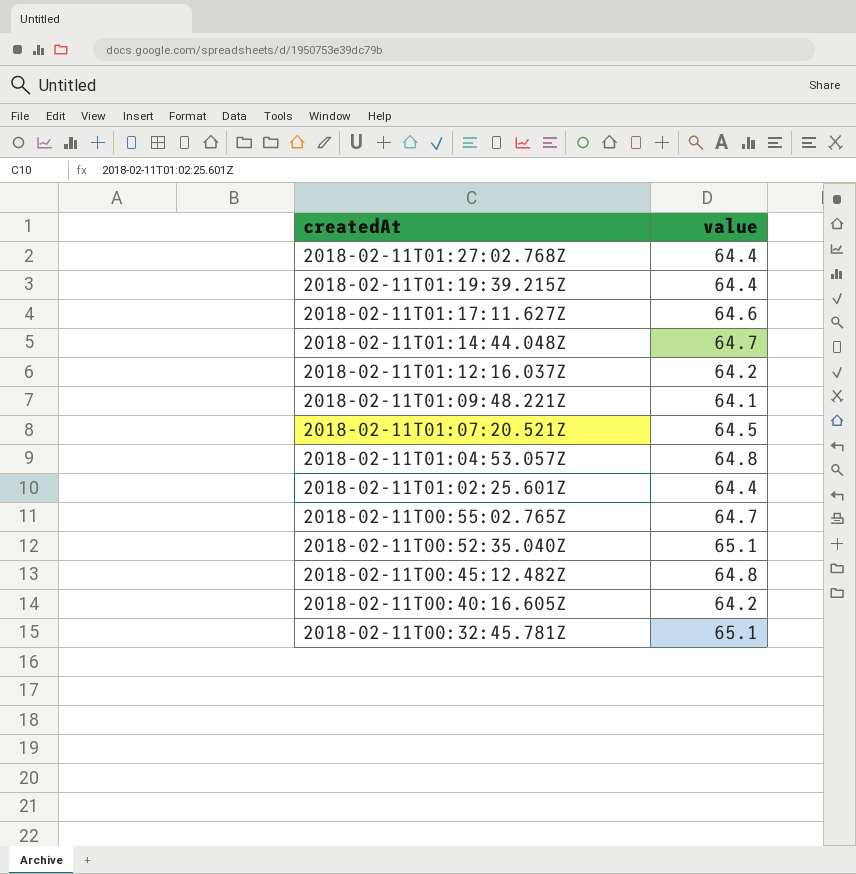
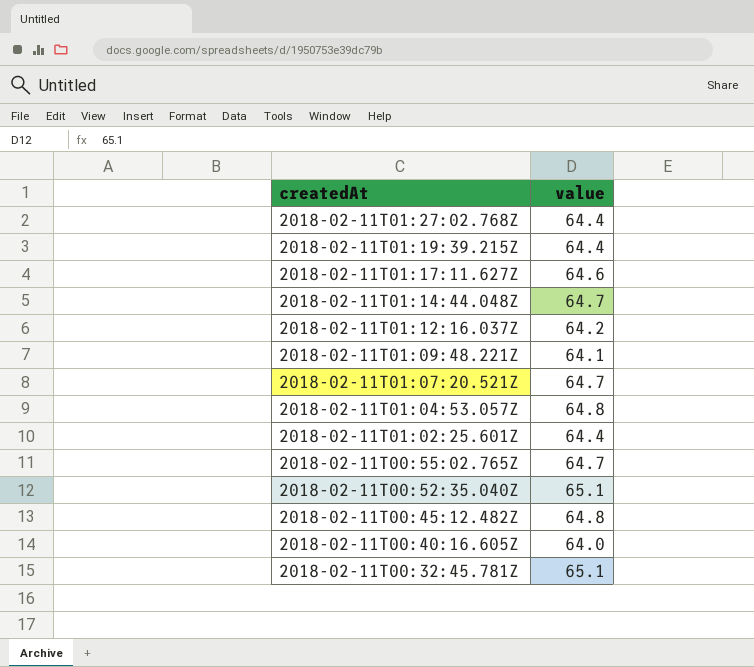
2018-02-11T01:07:20.521Z | value: 64.5 -> 64.7
2018-02-11T00:40:16.605Z | value: 64.2 -> 64.0

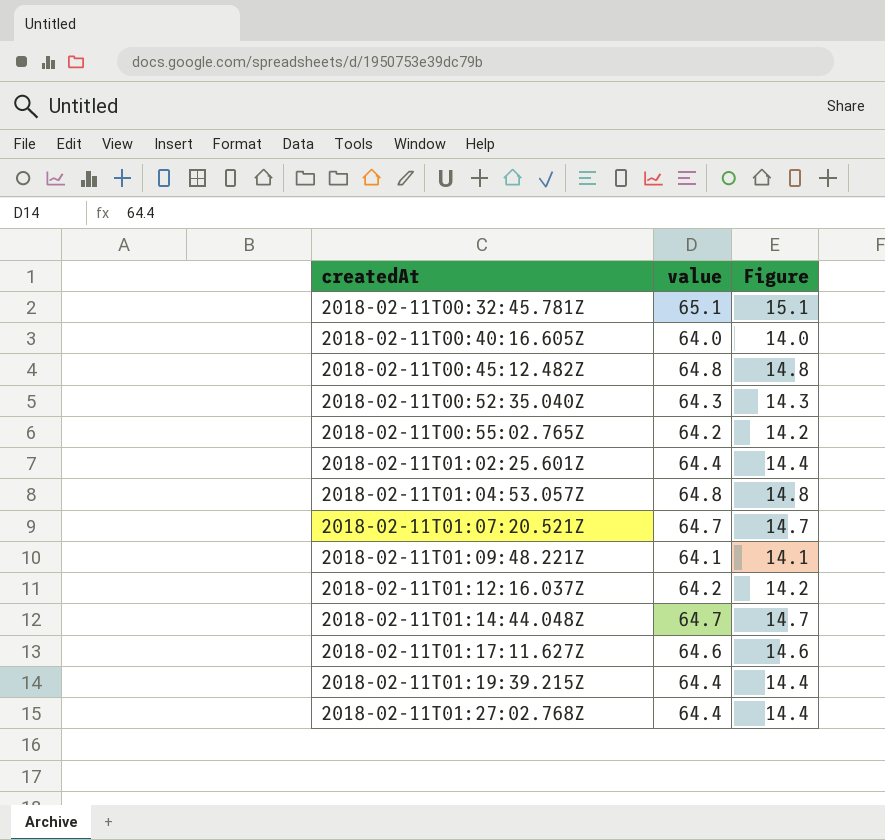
row order: createdAt descending -> createdAt ascending
column Figure | formula: none -> [value] - 50
2018-02-11T00:52:35.040Z | value: 65.1 -> 64.3
2018-02-11T00:55:02.765Z | value: 64.7 -> 64.2

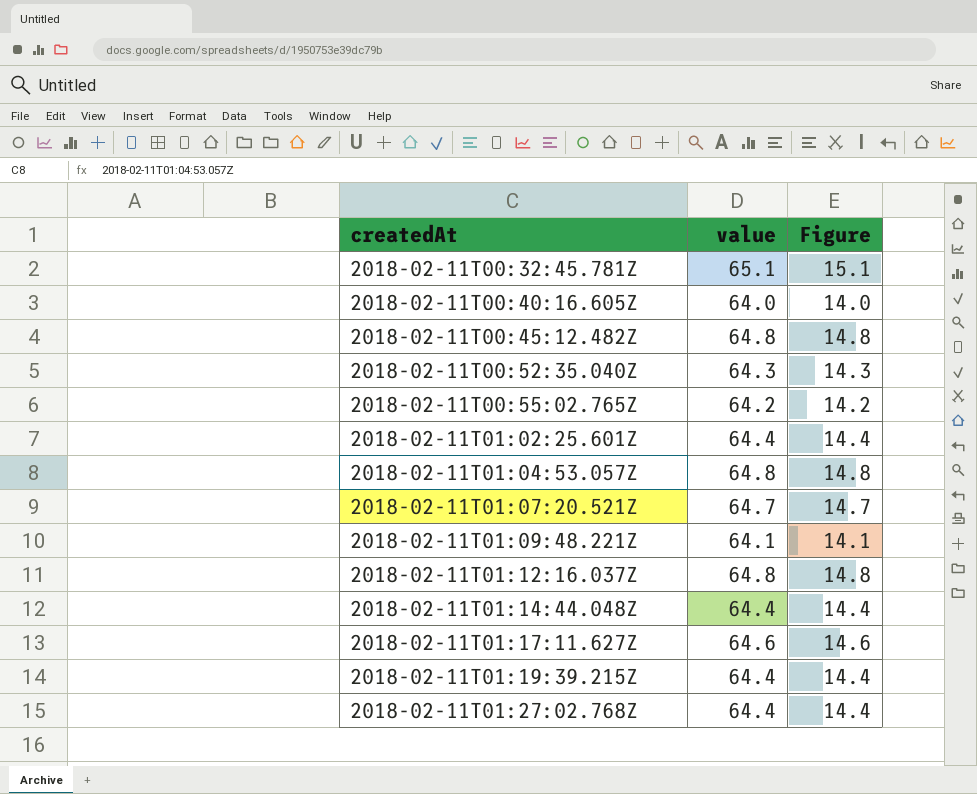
2018-02-11T01:12:16.037Z | value: 64.2 -> 64.8
2018-02-11T01:12:16.037Z | Figure: 14.2 -> 14.8
2018-02-11T01:14:44.048Z | value: 64.7 -> 64.4
2018-02-11T01:14:44.048Z | Figure: 14.7 -> 14.4

